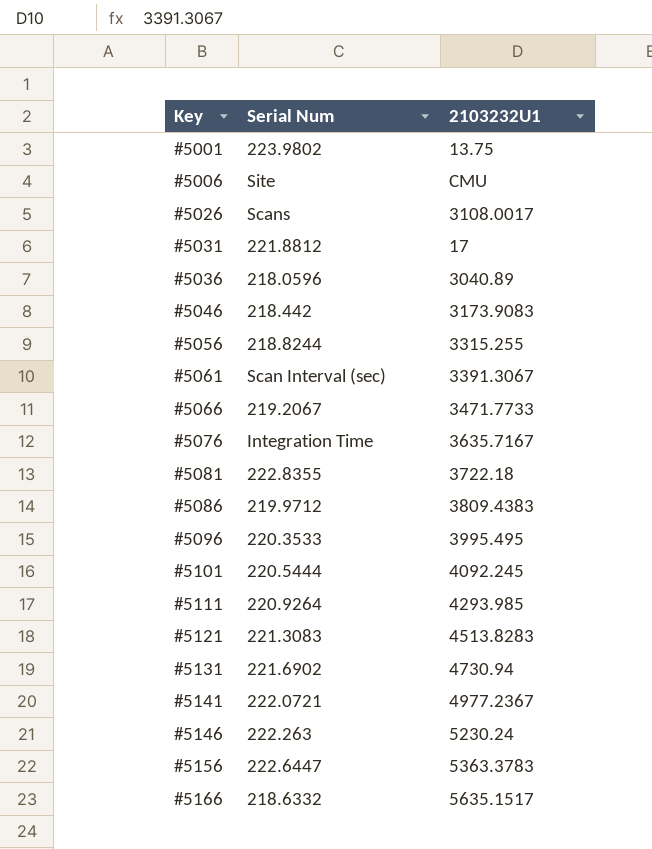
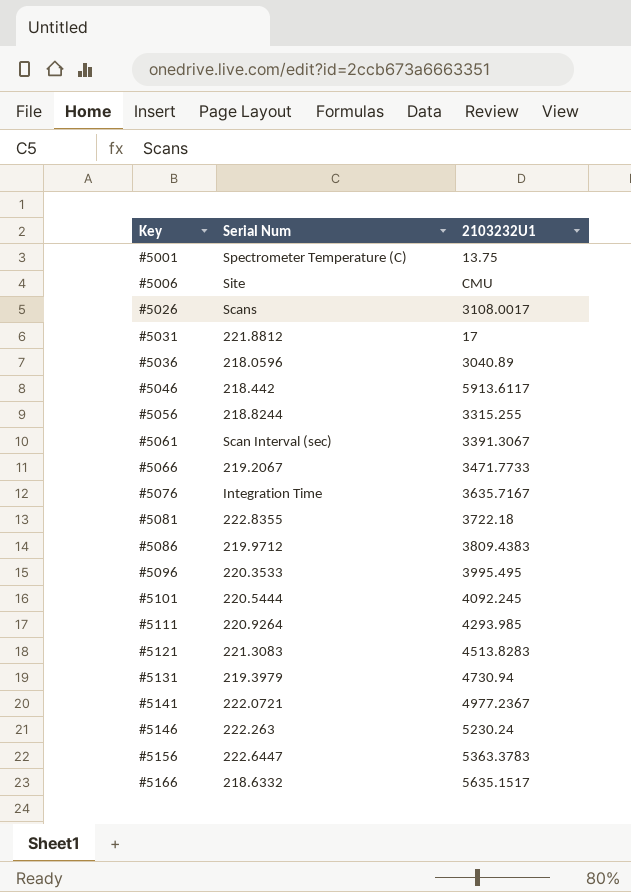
#5001 | Serial Num: 223.9802 -> Spectrometer Temperature (C)
#5046 | 2103232U1: 3173.9083 -> 5913.6117
#5131 | Serial Num: 221.6902 -> 219.3979

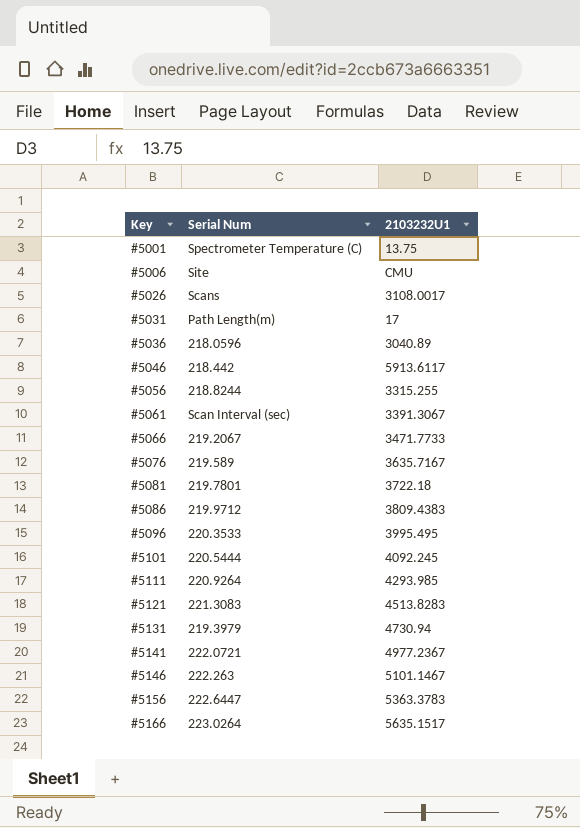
#5031 | Serial Num: 221.8812 -> Path Length(m)
#5076 | Serial Num: Integration Time -> 219.589
#5081 | Serial Num: 222.8355 -> 219.7801
#5146 | 2103232U1: 5230.24 -> 5101.1467
#5166 | Serial Num: 218.6332 -> 223.0264

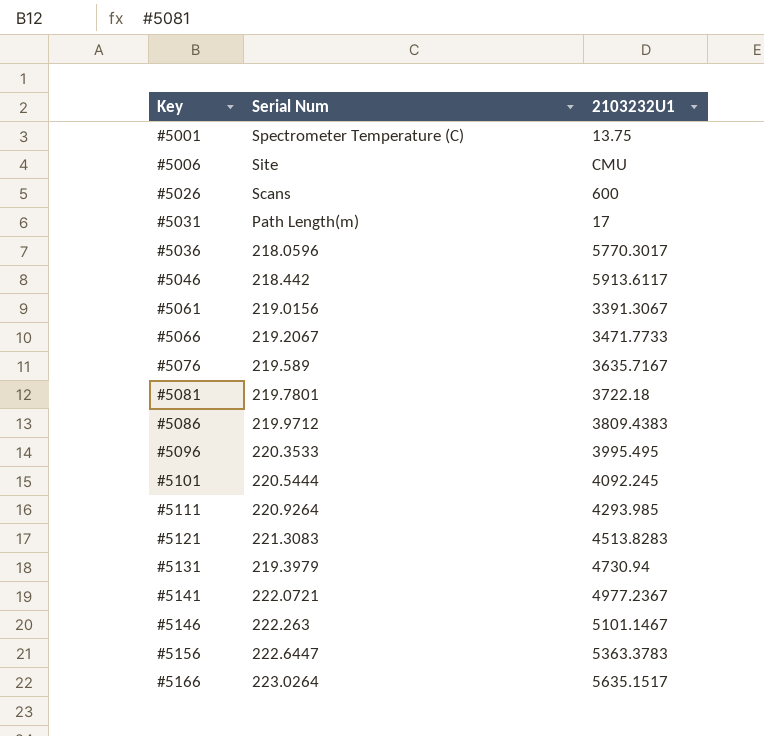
row #5056: 218.8244 | 3315.255 -> none
#5026 | 2103232U1: 3108.0017 -> 600
#5036 | 2103232U1: 3040.89 -> 5770.3017
#5061 | Serial Num: Scan Interval (sec) -> 219.0156

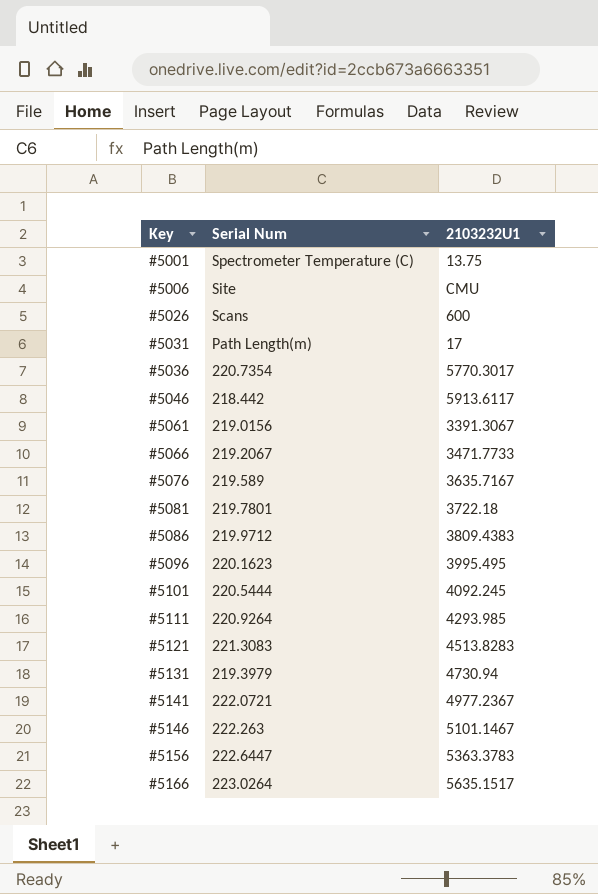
#5036 | Serial Num: 218.0596 -> 220.7354
#5096 | Serial Num: 220.3533 -> 220.1623

